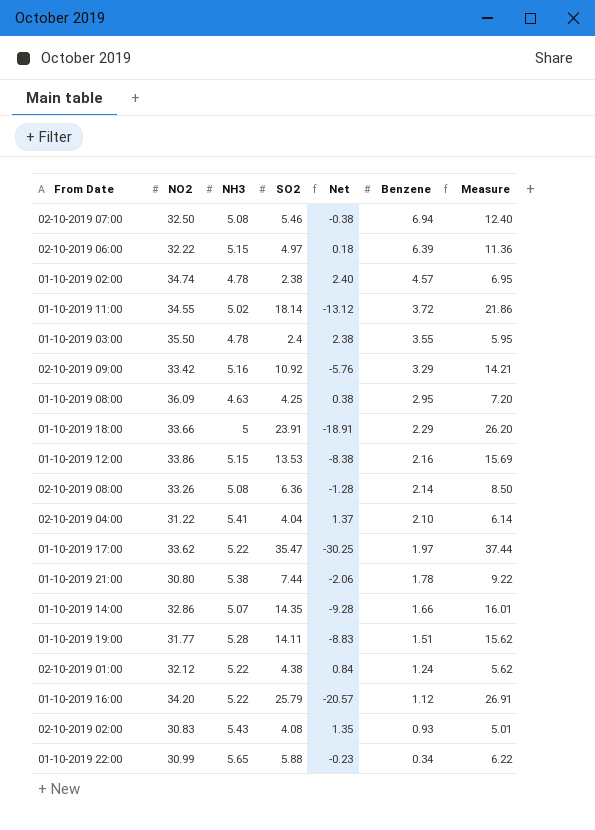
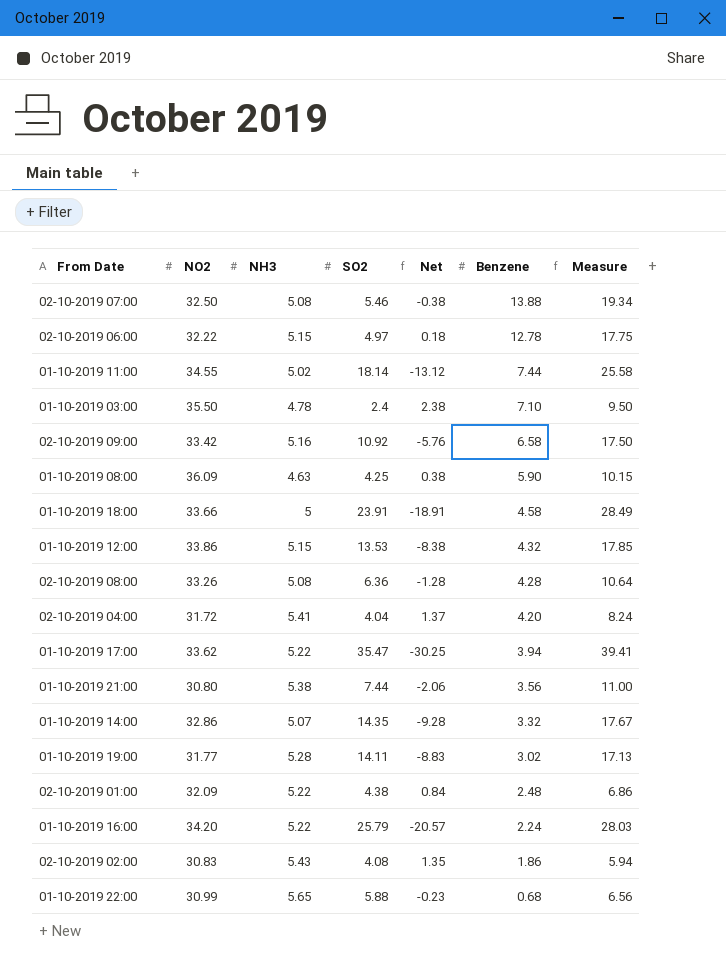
row 01-10-2019 02:00: 34.74 | 4.78 | 2.38 | 2.40 | 4.57 | 6.95 -> none
02-10-2019 07:00 | Benzene: 6.94 -> 13.88
02-10-2019 07:00 | Measure: 12.40 -> 19.34
02-10-2019 06:00 | Benzene: 6.39 -> 12.78
02-10-2019 06:00 | Measure: 11.36 -> 17.75
01-10-2019 11:00 | Benzene: 3.72 -> 7.44
01-10-2019 11:00 | Measure: 21.86 -> 25.58
01-10-2019 03:00 | Benzene: 3.55 -> 7.10
01-10-2019 03:00 | Measure: 5.95 -> 9.50
02-10-2019 09:00 | Benzene: 3.29 -> 6.58
02-10-2019 09:00 | Measure: 14.21 -> 17.50
01-10-2019 08:00 | Benzene: 2.95 -> 5.90
01-10-2019 08:00 | Measure: 7.20 -> 10.15
01-10-2019 18:00 | Benzene: 2.29 -> 4.58
01-10-2019 18:00 | Measure: 26.20 -> 28.49
01-10-2019 12:00 | Benzene: 2.16 -> 4.32
01-10-2019 12:00 | Measure: 15.69 -> 17.85
02-10-2019 08:00 | Benzene: 2.14 -> 4.28
02-10-2019 08:00 | Measure: 8.50 -> 10.64
02-10-2019 04:00 | NO2: 31.22 -> 31.72
02-10-2019 04:00 | Benzene: 2.10 -> 4.20
02-10-2019 04:00 | Measure: 6.14 -> 8.24
01-10-2019 17:00 | Benzene: 1.97 -> 3.94
01-10-2019 17:00 | Measure: 37.44 -> 39.41
01-10-2019 21:00 | Benzene: 1.78 -> 3.56
01-10-2019 21:00 | Measure: 9.22 -> 11.00
01-10-2019 14:00 | Benzene: 1.66 -> 3.32
01-10-2019 14:00 | Measure: 16.01 -> 17.67
01-10-2019 19:00 | Benzene: 1.51 -> 3.02
01-10-2019 19:00 | Measure: 15.62 -> 17.13
02-10-2019 01:00 | NO2: 32.12 -> 32.09
02-10-2019 01:00 | Benzene: 1.24 -> 2.48
02-10-2019 01:00 | Measure: 5.62 -> 6.86
01-10-2019 16:00 | Benzene: 1.12 -> 2.24
01-10-2019 16:00 | Measure: 26.91 -> 28.03
02-10-2019 02:00 | Benzene: 0.93 -> 1.86
02-10-2019 02:00 | Measure: 5.01 -> 5.94
01-10-2019 22:00 | Benzene: 0.34 -> 0.68
01-10-2019 22:00 | Measure: 6.22 -> 6.56

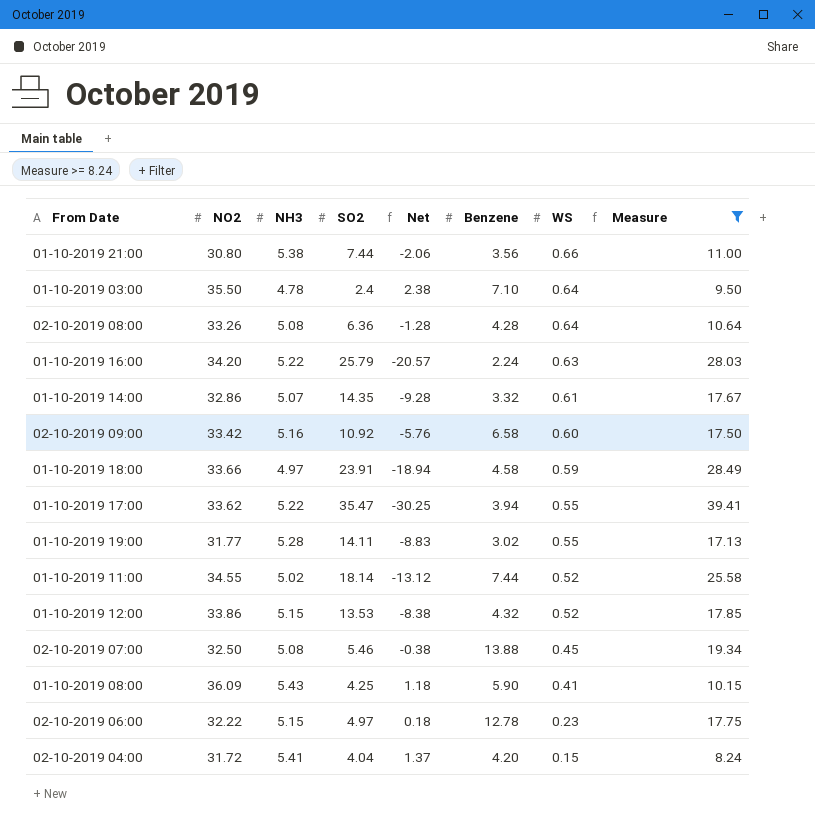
filter: none -> Measure >= 8.24
row order: Benzene descending -> WS descending
column WS | position: none -> 7
01-10-2019 18:00 | NH3: 5 -> 4.97
01-10-2019 18:00 | Net: -18.91 -> -18.94
01-10-2019 08:00 | NH3: 4.63 -> 5.43
01-10-2019 08:00 | Net: 0.38 -> 1.18

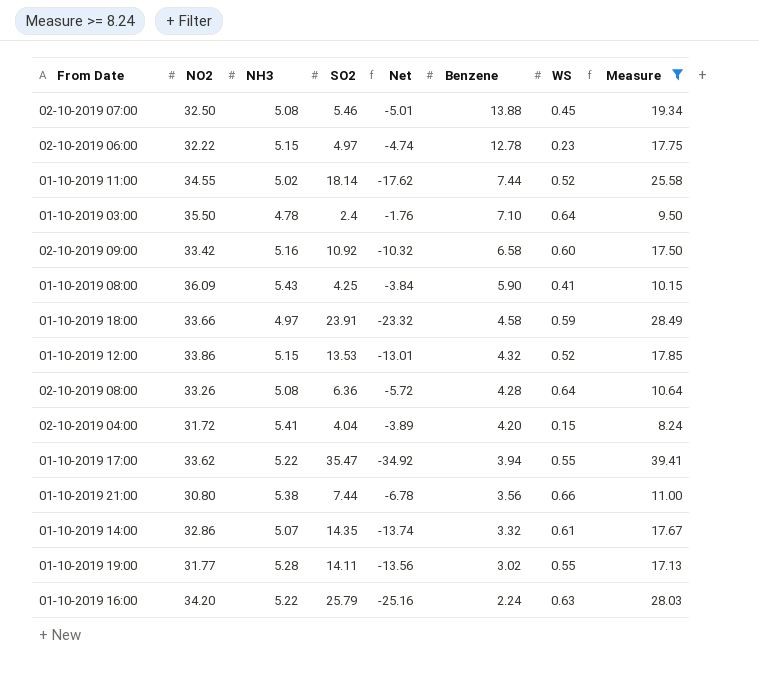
row order: WS descending -> Benzene descending
column Net | formula: [NH3] - [SO2] -> [WS] - [SO2]

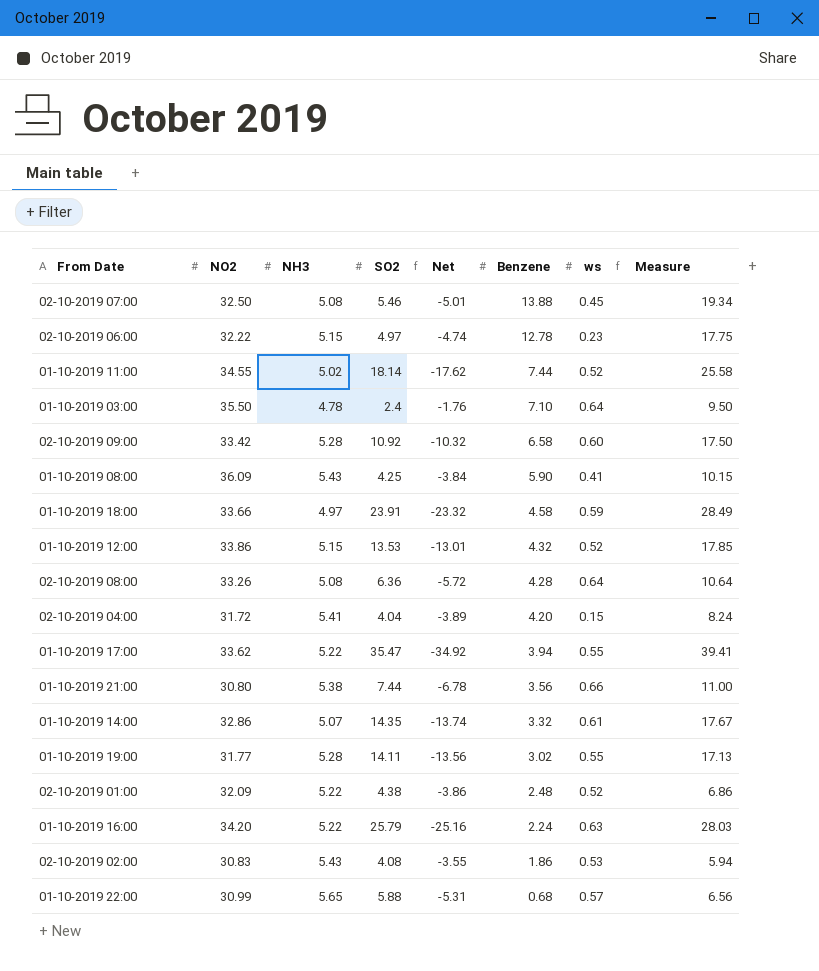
filter: Measure >= 8.24 -> none
column name: WS -> ws
02-10-2019 09:00 | NH3: 5.16 -> 5.28

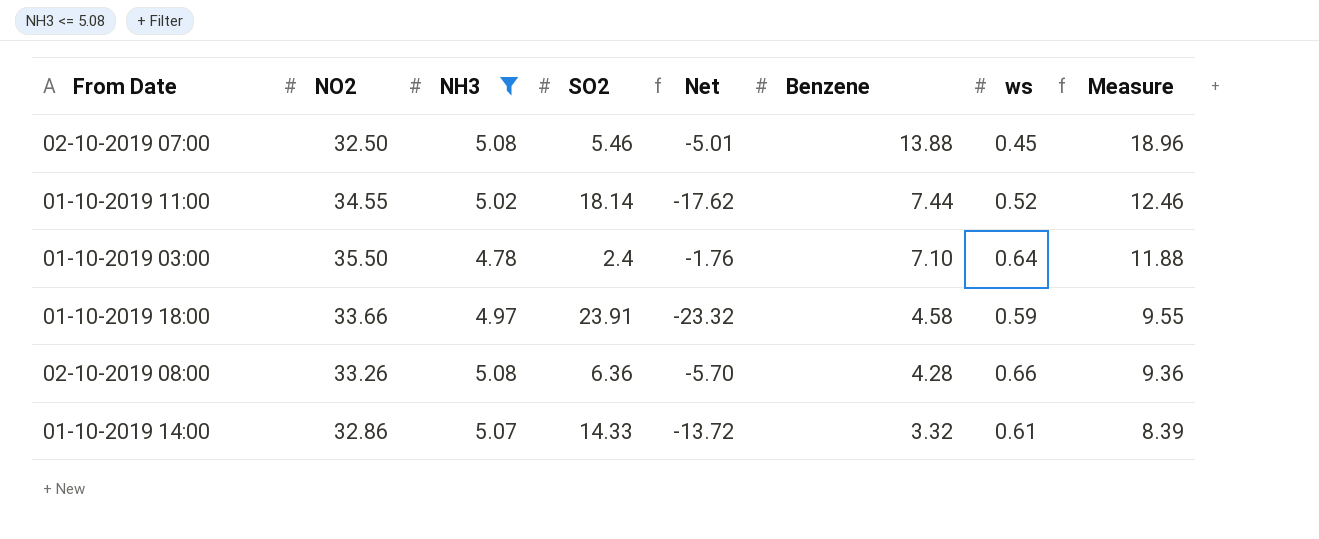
filter: none -> NH3 <= 5.08
column Measure | formula: [SO2] + [Benzene] -> [NH3] + [Benzene]
02-10-2019 08:00 | Net: -5.72 -> -5.70
02-10-2019 08:00 | ws: 0.64 -> 0.66
01-10-2019 14:00 | SO2: 14.35 -> 14.33
01-10-2019 14:00 | Net: -13.74 -> -13.72

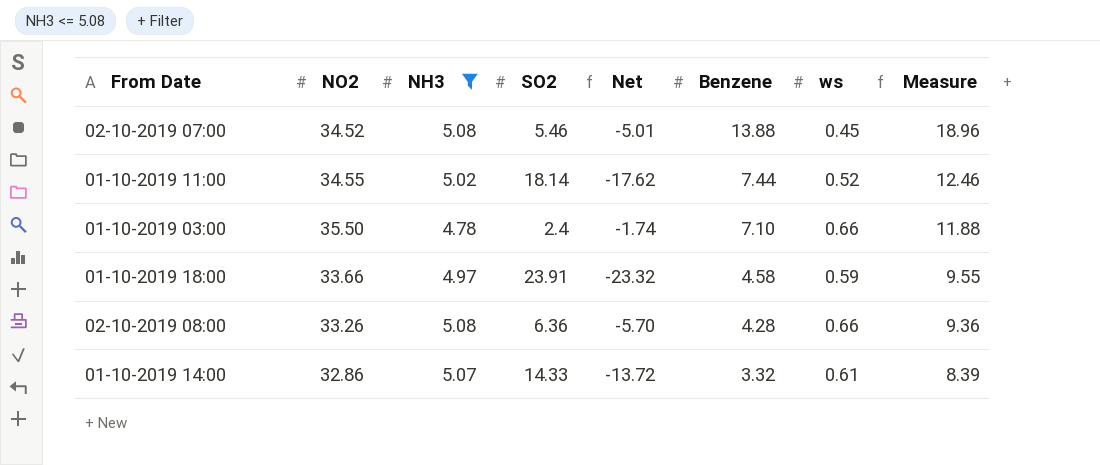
02-10-2019 07:00 | NO2: 32.50 -> 34.52
01-10-2019 03:00 | Net: -1.76 -> -1.74
01-10-2019 03:00 | ws: 0.64 -> 0.66

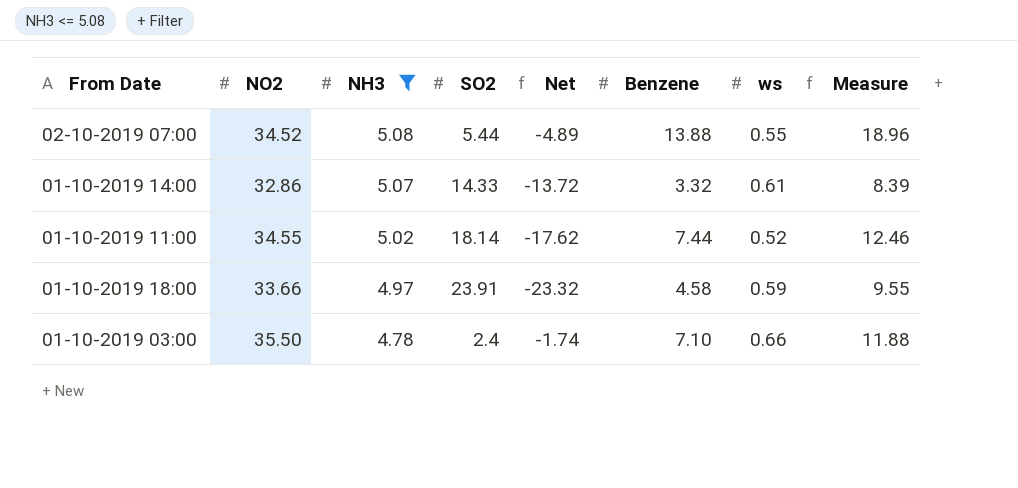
row order: Benzene descending -> NH3 descending
row 02-10-2019 08:00: 33.26 | 5.08 | 6.36 | -5.70 | 4.28 | 0.66 | 9.36 -> none
02-10-2019 07:00 | SO2: 5.46 -> 5.44
02-10-2019 07:00 | Net: -5.01 -> -4.89
02-10-2019 07:00 | ws: 0.45 -> 0.55

